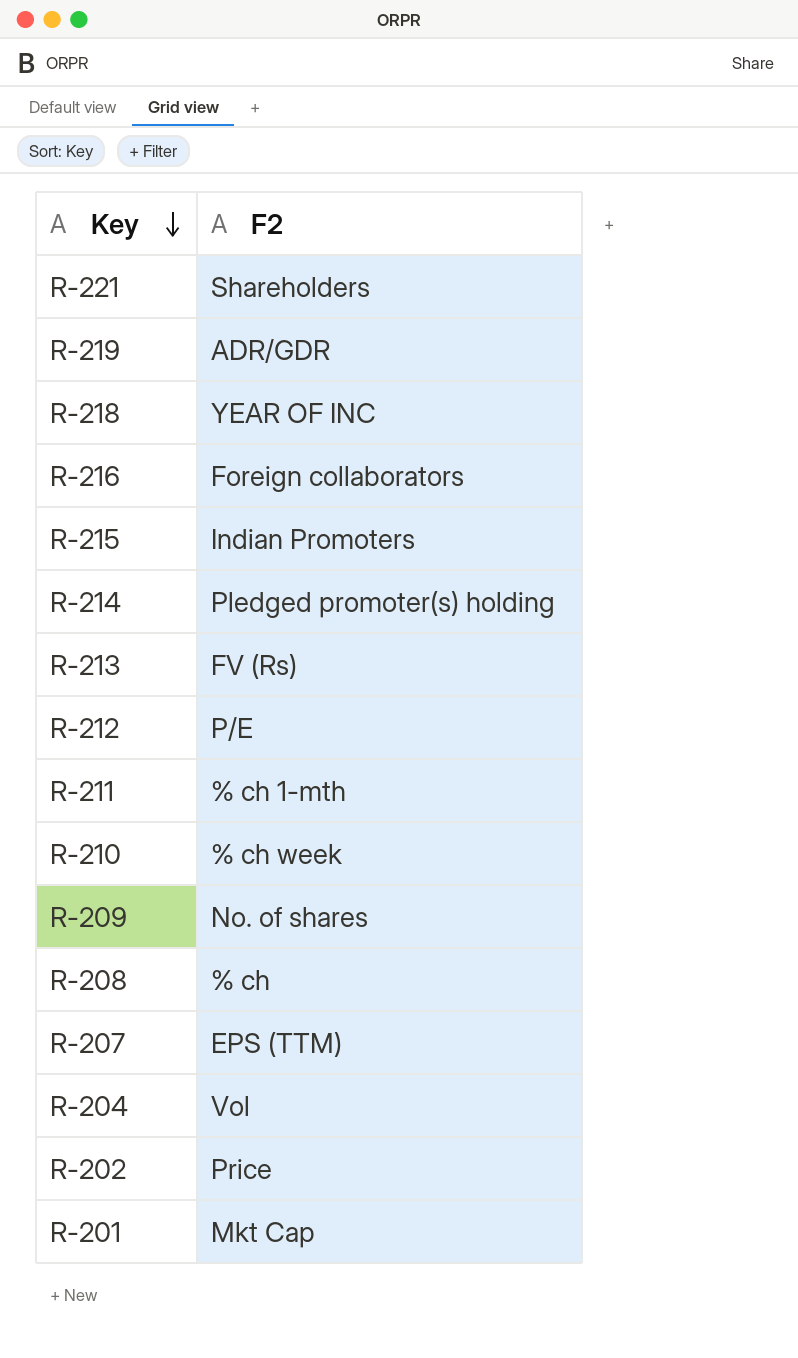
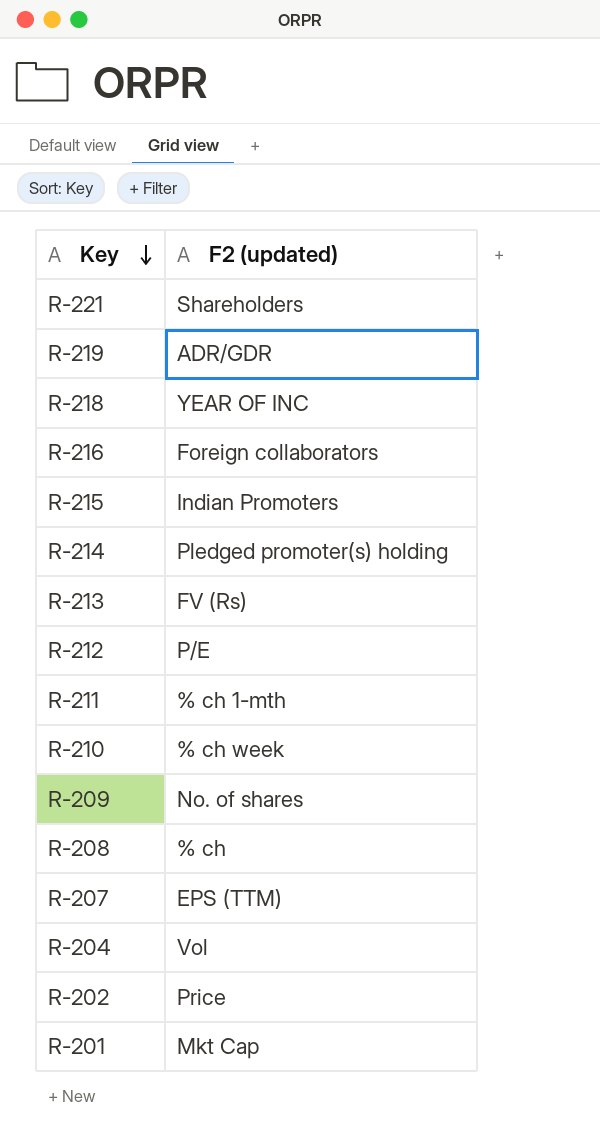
column name: F2 -> F2 (updated)

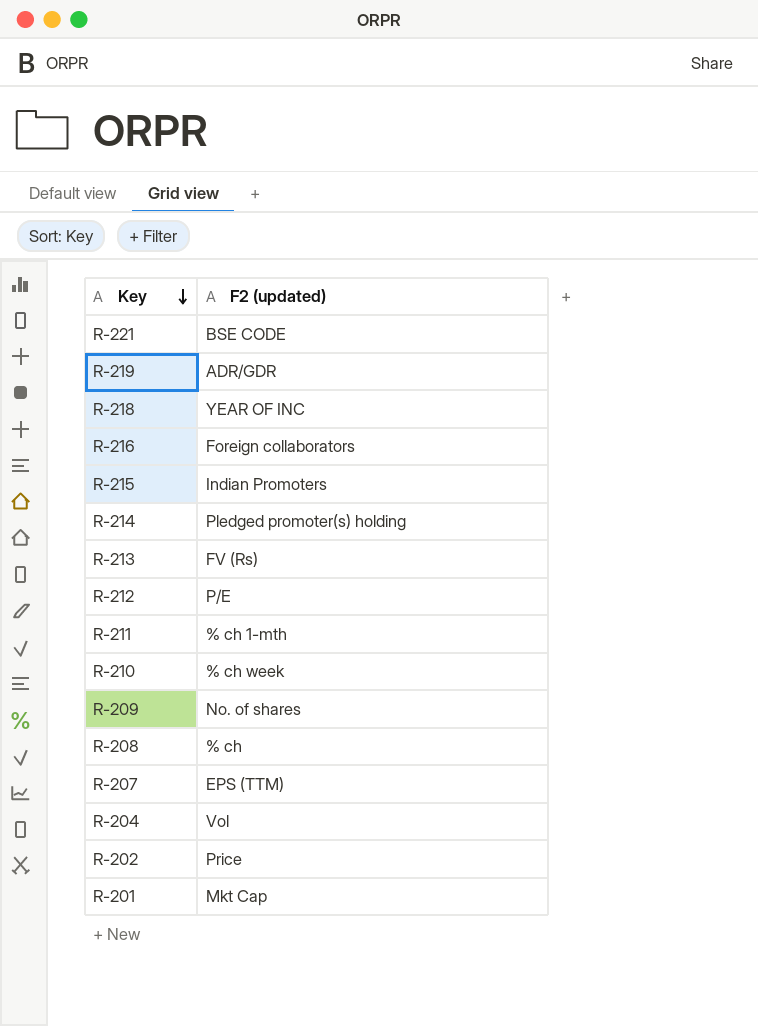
R-221 | F2 (updated): Shareholders -> BSE CODE

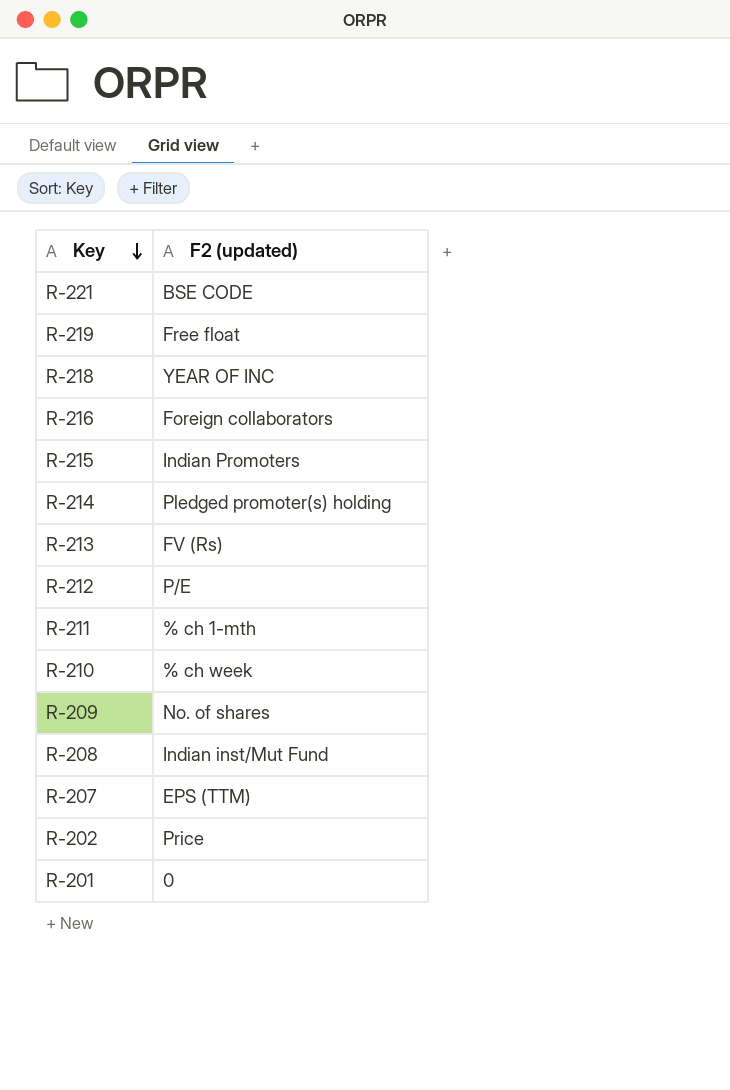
row R-204: Vol -> none
R-219 | F2 (updated): ADR/GDR -> Free float
R-208 | F2 (updated): % ch -> Indian inst/Mut Fund
R-201 | F2 (updated): Mkt Cap -> 0

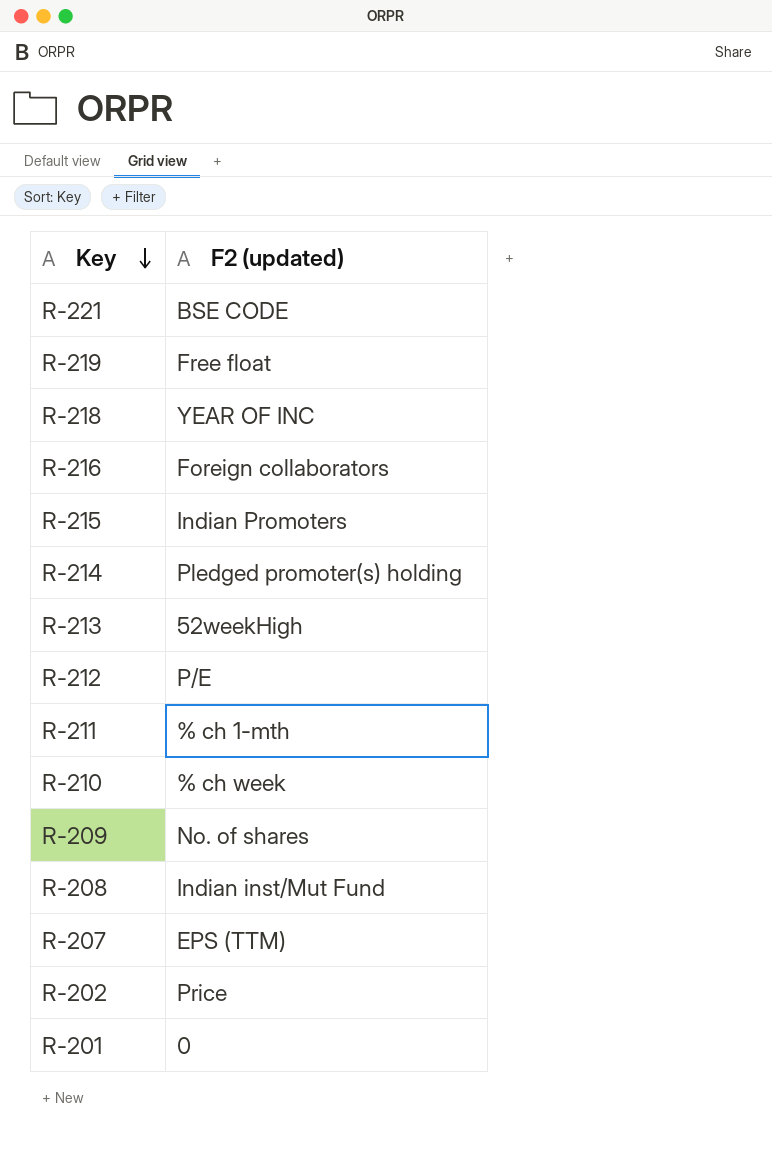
R-213 | F2 (updated): FV (Rs) -> 52weekHigh

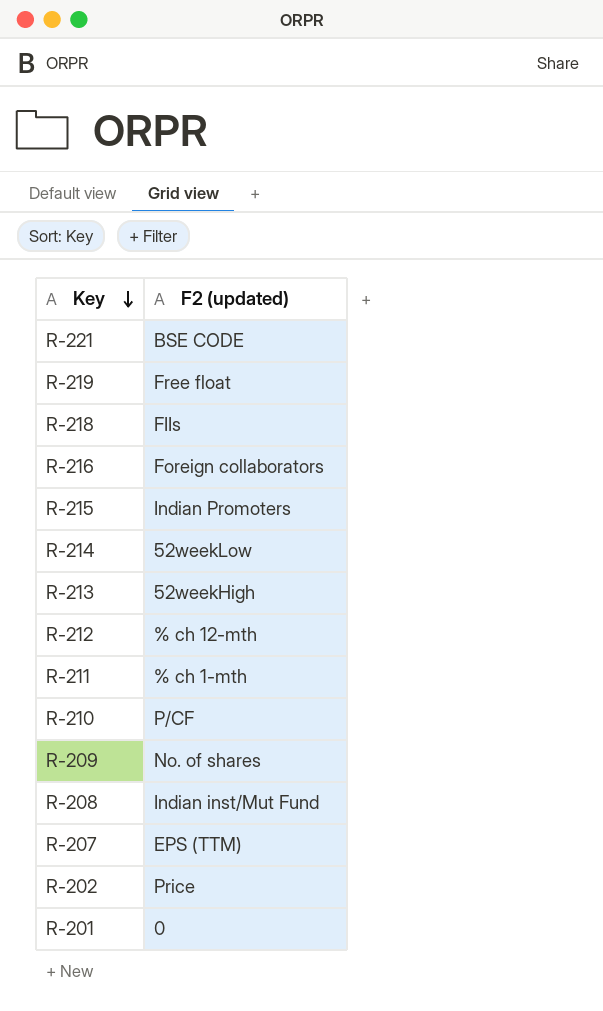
R-218 | F2 (updated): YEAR OF INC -> FIIs
R-214 | F2 (updated): Pledged promoter(s) holding -> 52weekLow
R-212 | F2 (updated): P/E -> % ch 12-mth
R-210 | F2 (updated): % ch week -> P/CF

